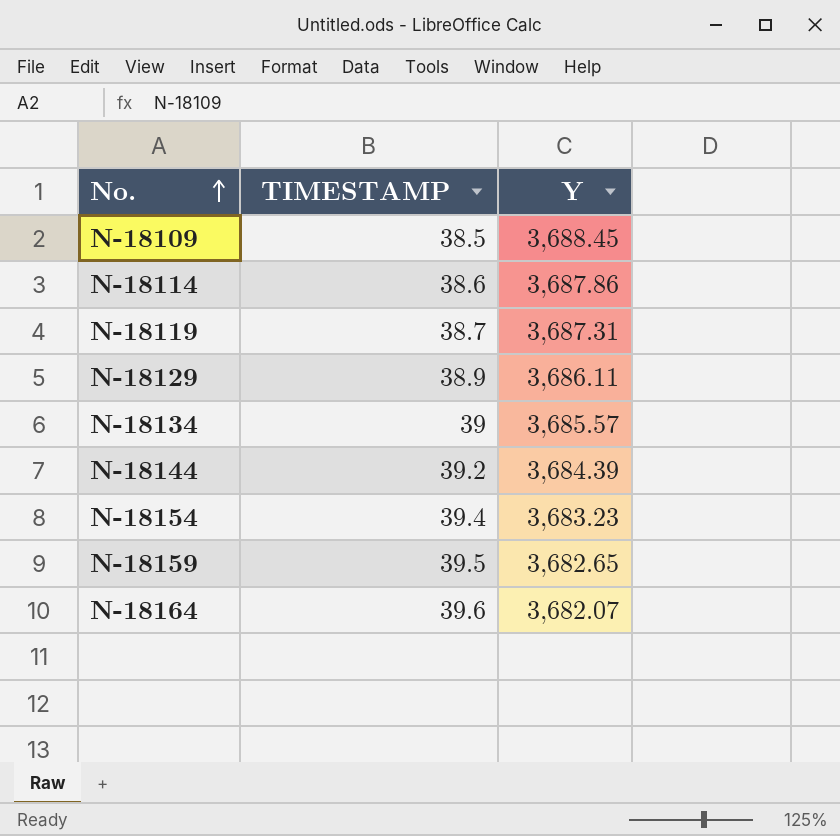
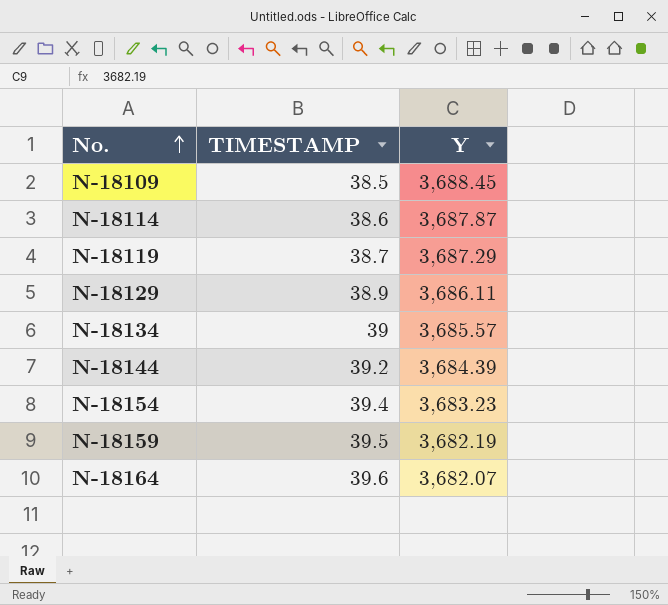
N-18114 | Y: 3,687.86 -> 3,687.87
N-18119 | Y: 3,687.31 -> 3,687.29
N-18159 | Y: 3,682.65 -> 3,682.19

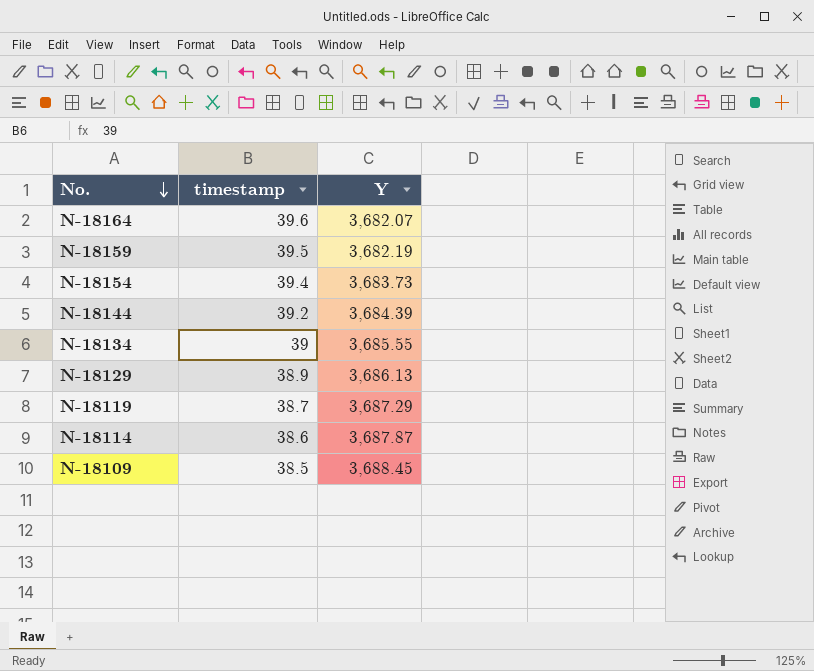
row order: No. ascending -> No. descending
column name: TIMESTAMP -> timestamp
N-18154 | Y: 3,683.23 -> 3,683.73
N-18134 | Y: 3,685.57 -> 3,685.55
N-18129 | Y: 3,686.11 -> 3,686.13

